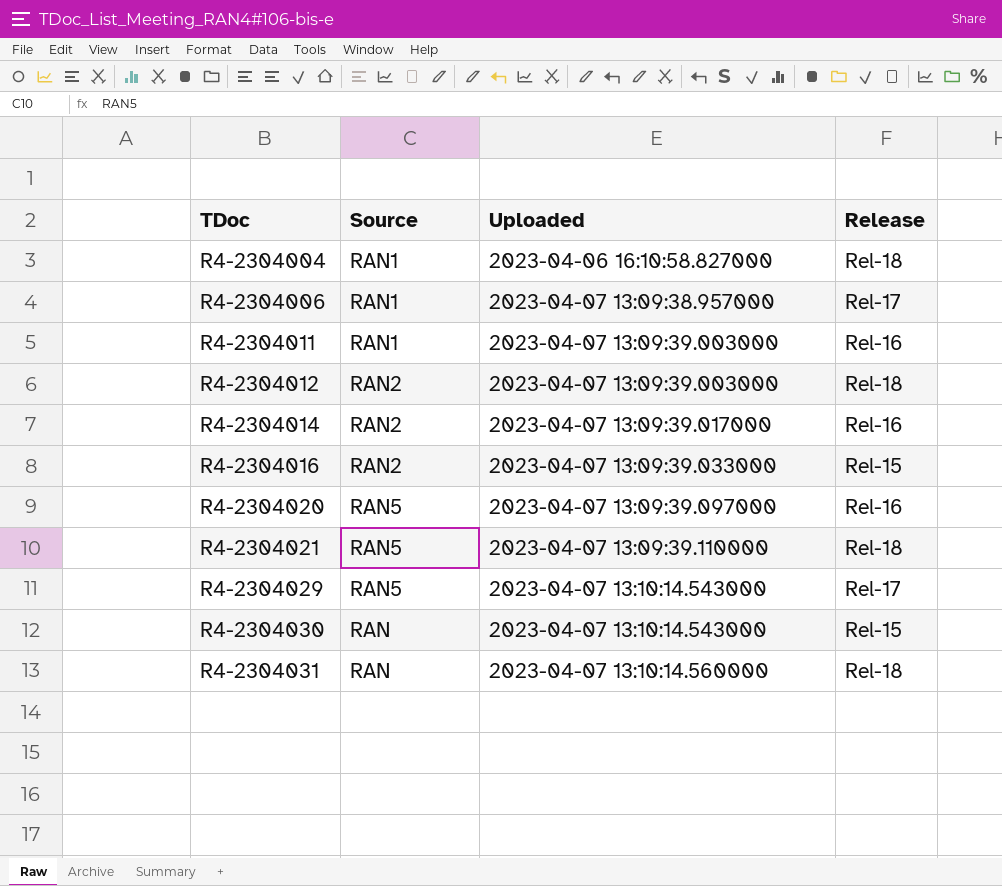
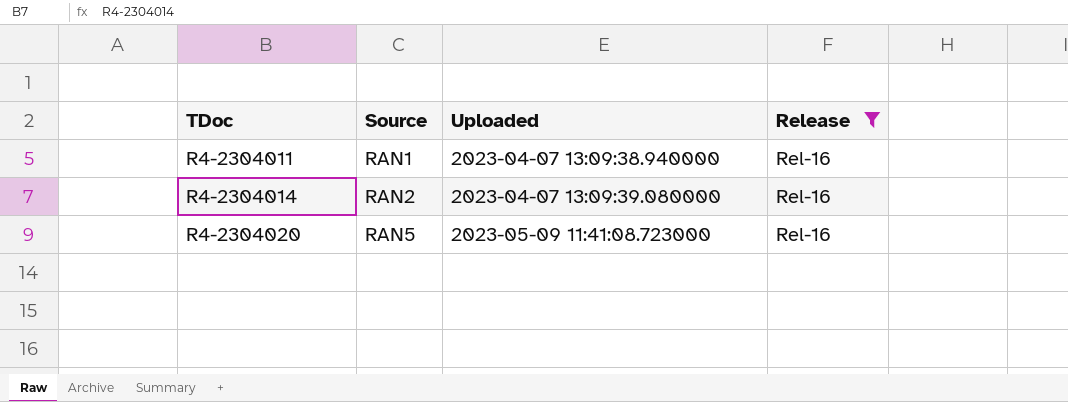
filter: none -> Release = Rel-16
R4-2304011 | Uploaded: 2023-04-07 13:09:39.003000 -> 2023-04-07 13:09:38.940000
R4-2304014 | Uploaded: 2023-04-07 13:09:39.017000 -> 2023-04-07 13:09:39.080000
R4-2304020 | Uploaded: 2023-04-07 13:09:39.097000 -> 2023-05-09 11:41:08.723000

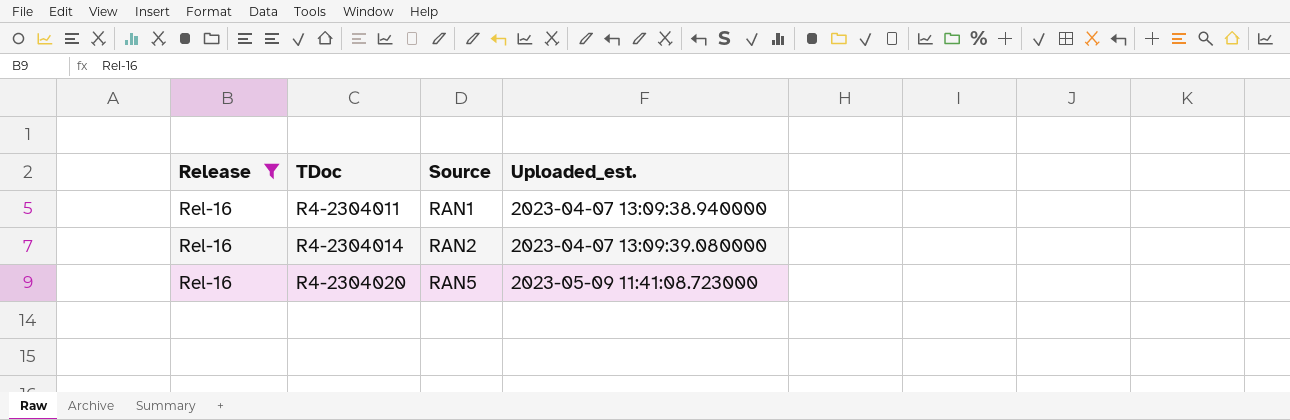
column Release | position: 4 -> 1
column name: Uploaded -> Uploaded_est.

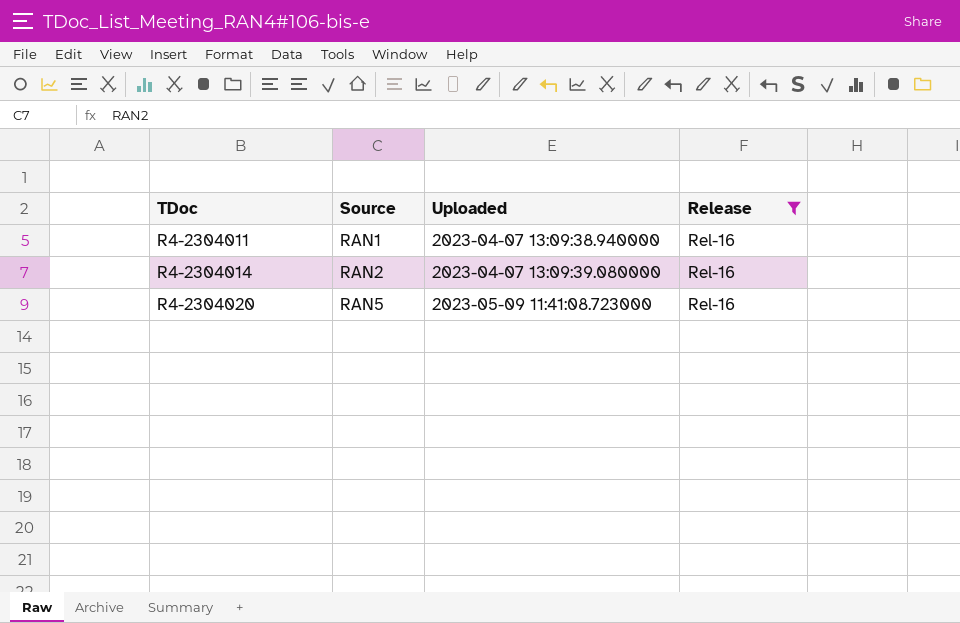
column name: Uploaded_est. -> Uploaded
column Release | position: 1 -> 4

